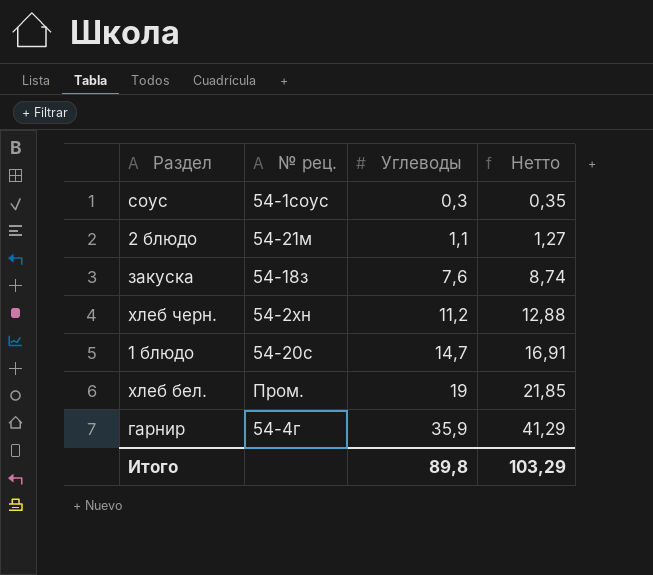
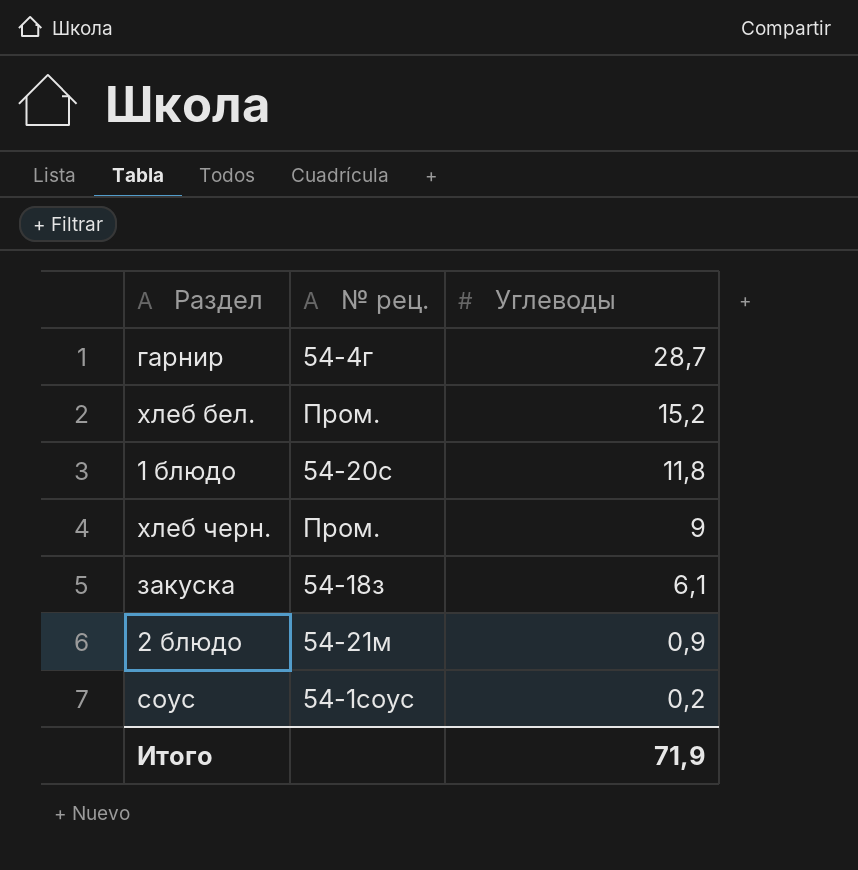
row order: Углеводы ascending -> Углеводы descending
column Нетто | formula: [Углеводы] * 1,15 -> none
гарнир | Углеводы: 35,9 -> 28,7
хлеб бел. | Углеводы: 19 -> 15,2
1 блюдо | Углеводы: 14,7 -> 11,8
хлеб черн. | № рец.: 54-2хн -> Пром.
хлеб черн. | Углеводы: 11,2 -> 9
закуска | Углеводы: 7,6 -> 6,1
2 блюдо | Углеводы: 1,1 -> 0,9
соус | Углеводы: 0,3 -> 0,2
Итого | Углеводы: 89,8 -> 71,9

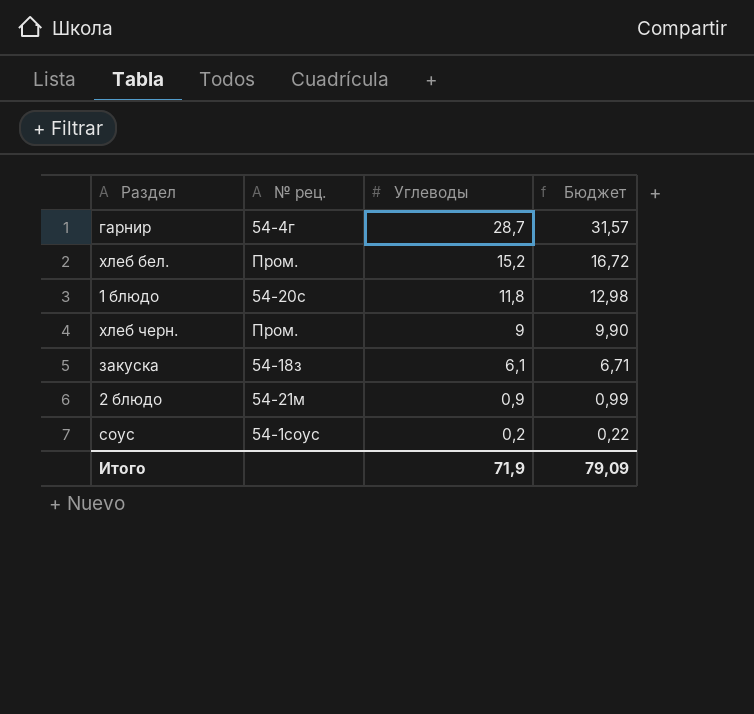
column Бюджет | formula: none -> [Углеводы] * 1,1

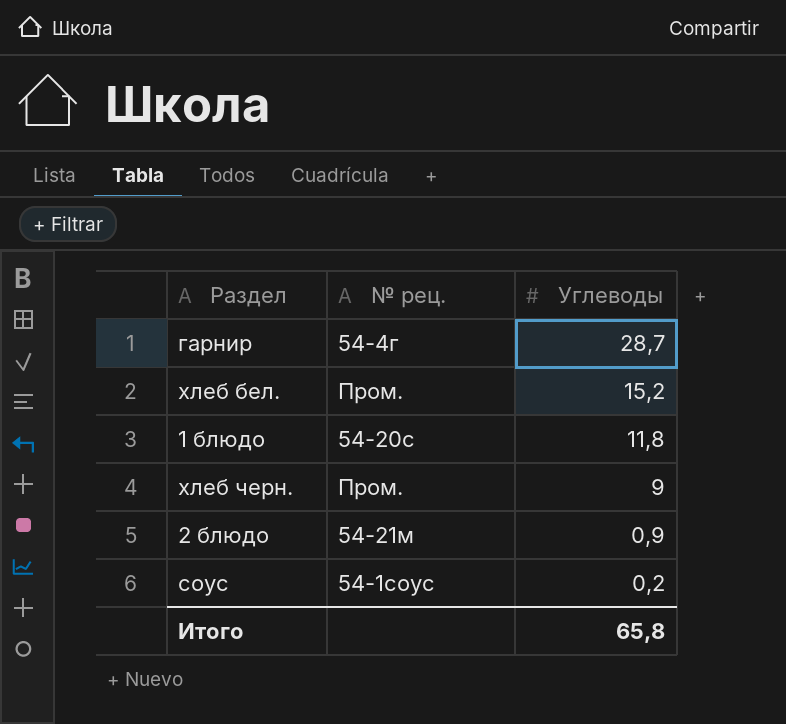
column Бюджет | formula: [Углеводы] * 1,1 -> none
row закуска: 54-18з | 6,1 | 6,71 -> none
Итого | Углеводы: 71,9 -> 65,8

